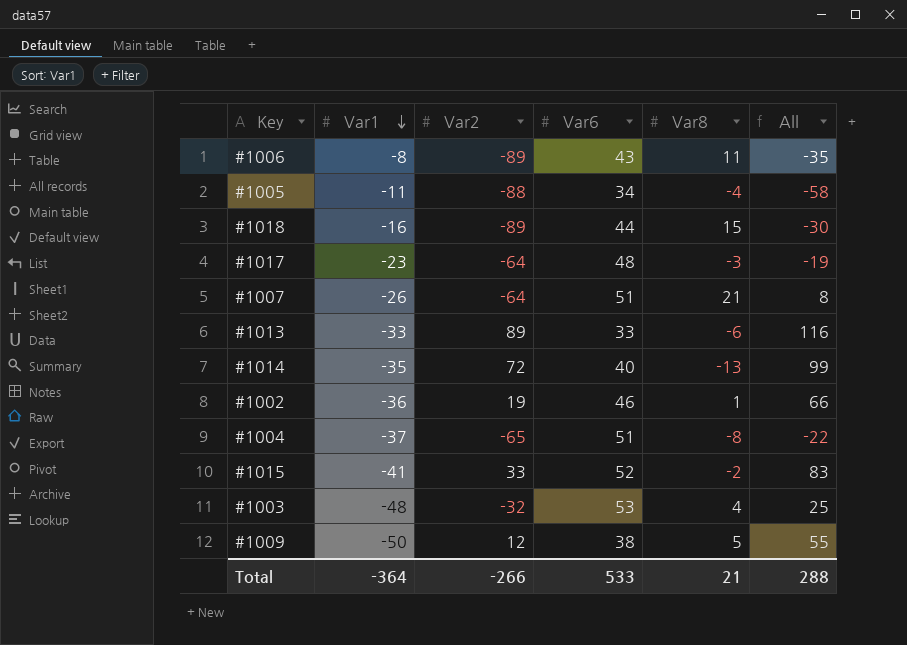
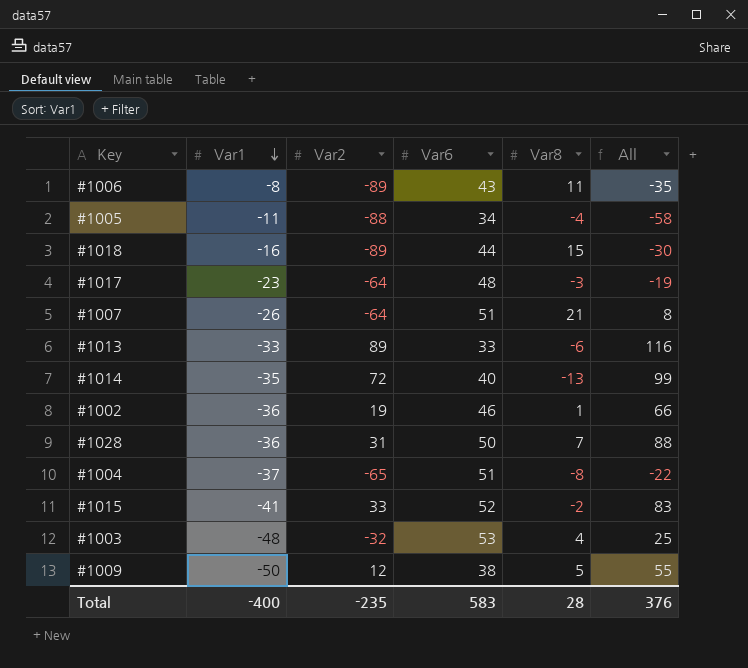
row #1028: none -> -36 | 31 | 50 | 7 | 88
Total | Var1: -364 -> -400
Total | Var2: -266 -> -235
Total | Var6: 533 -> 583
Total | Var8: 21 -> 28
Total | All: 288 -> 376

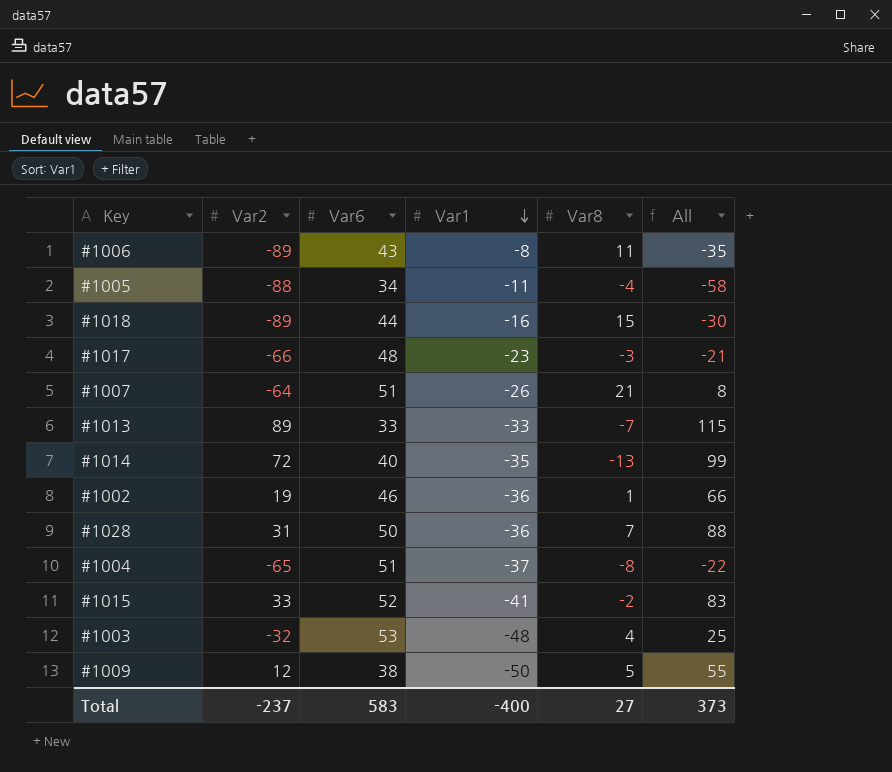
column Var1 | position: 2 -> 4
#1017 | Var2: -64 -> -66
#1017 | All: -19 -> -21
#1013 | Var8: -6 -> -7
#1013 | All: 116 -> 115
Total | Var2: -235 -> -237
Total | Var8: 28 -> 27
Total | All: 376 -> 373

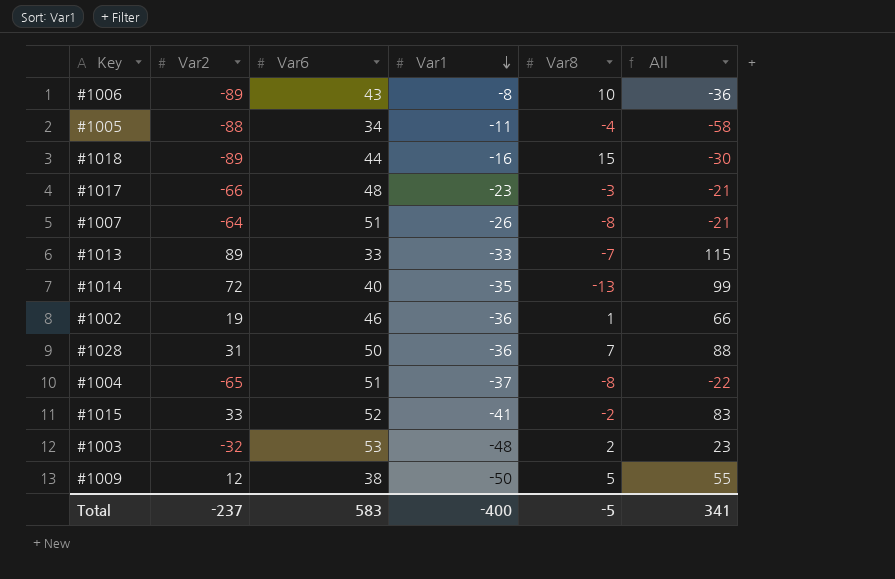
#1006 | Var8: 11 -> 10
#1006 | All: -35 -> -36
#1007 | Var8: 21 -> -8
#1007 | All: 8 -> -21
#1003 | Var8: 4 -> 2
#1003 | All: 25 -> 23
Total | Var8: 27 -> -5
Total | All: 373 -> 341

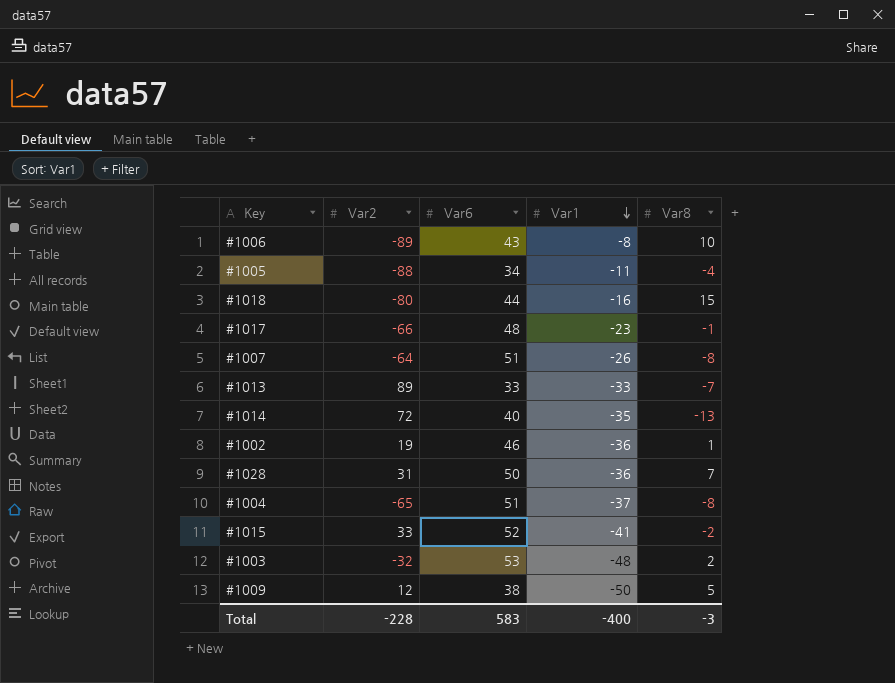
column All | formula: [Var2] + [Var6] + [Var8] -> none
#1018 | Var2: -89 -> -80
#1017 | Var8: -3 -> -1
Total | Var2: -237 -> -228
Total | Var8: -5 -> -3

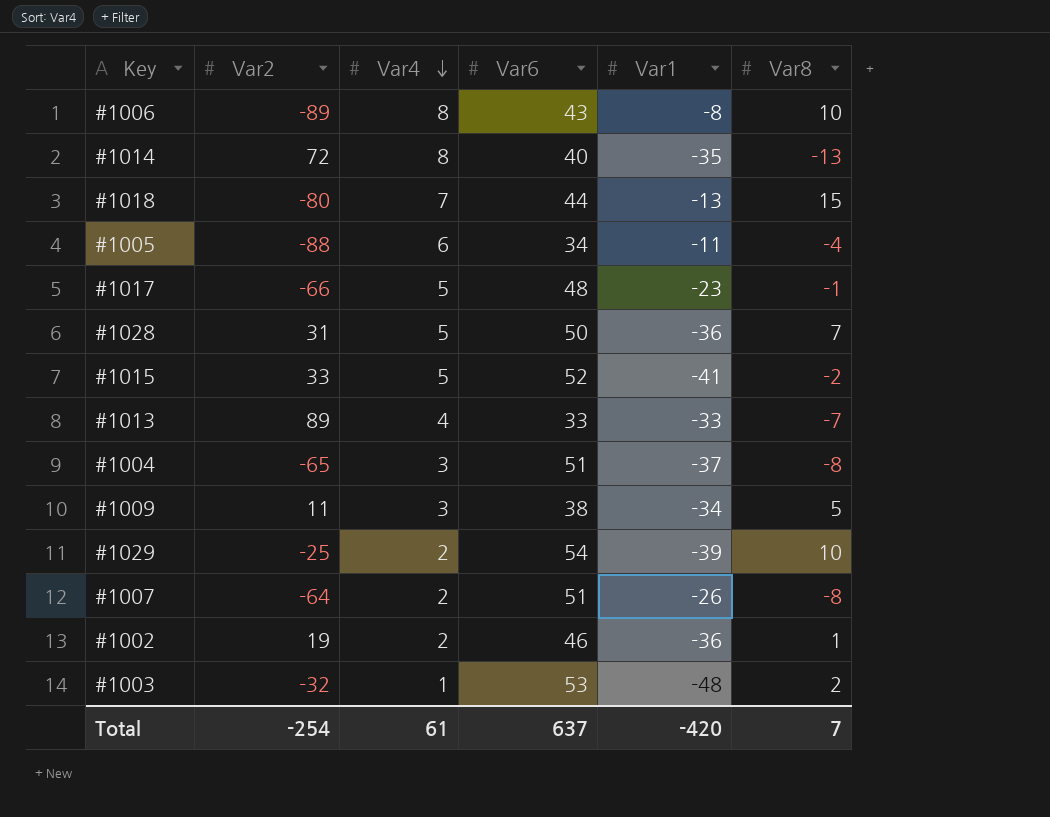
row order: Var1 descending -> Var4 descending
column Var4 | position: none -> 3
#1018 | Var1: -16 -> -13
#1009 | Var2: 12 -> 11
#1009 | Var1: -50 -> -34
row #1029: none -> -25 | 2 | 54 | -39 | 10
Total | Var2: -228 -> -254
Total | Var6: 583 -> 637
Total | Var1: -400 -> -420
Total | Var8: -3 -> 7

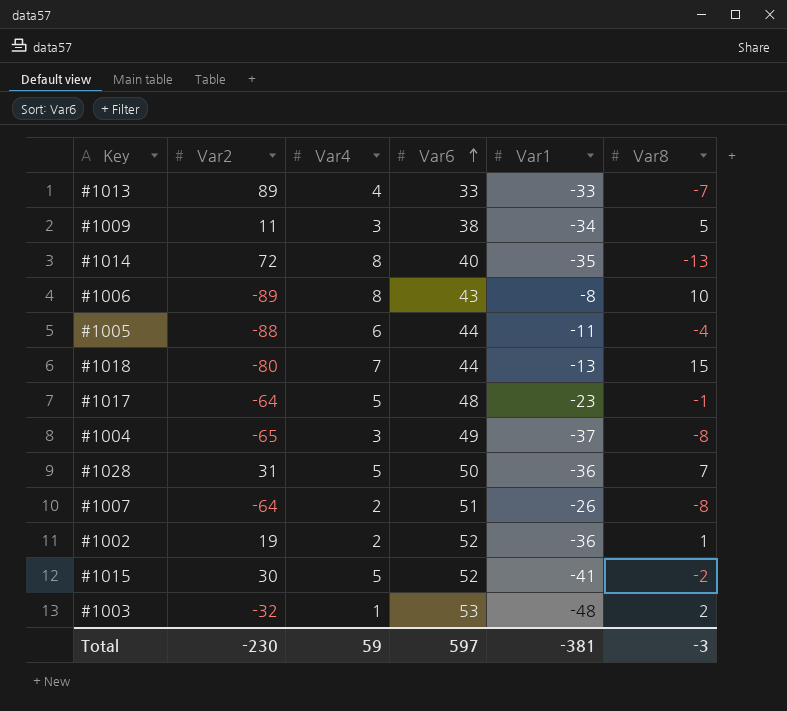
row order: Var4 descending -> Var6 ascending
row #1029: -25 | 2 | 54 | -39 | 10 -> none
#1005 | Var6: 34 -> 44
#1017 | Var2: -66 -> -64
#1004 | Var6: 51 -> 49
#1002 | Var6: 46 -> 52
#1015 | Var2: 33 -> 30
Total | Var2: -254 -> -230
Total | Var4: 61 -> 59
Total | Var6: 637 -> 597
Total | Var1: -420 -> -381
Total | Var8: 7 -> -3

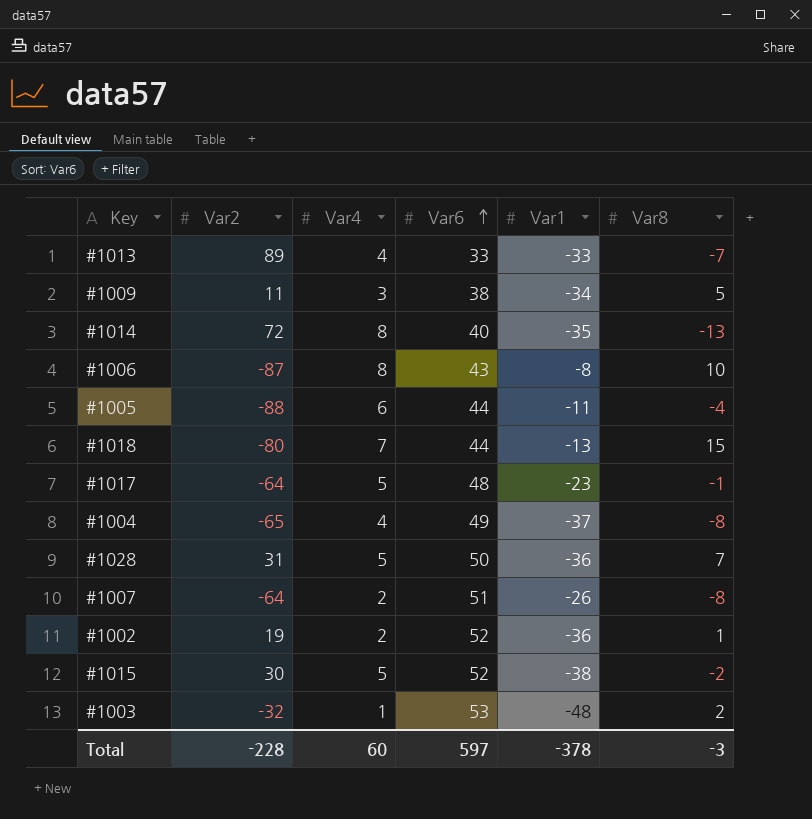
#1006 | Var2: -89 -> -87
#1004 | Var4: 3 -> 4
#1015 | Var1: -41 -> -38
Total | Var2: -230 -> -228
Total | Var4: 59 -> 60
Total | Var1: -381 -> -378

